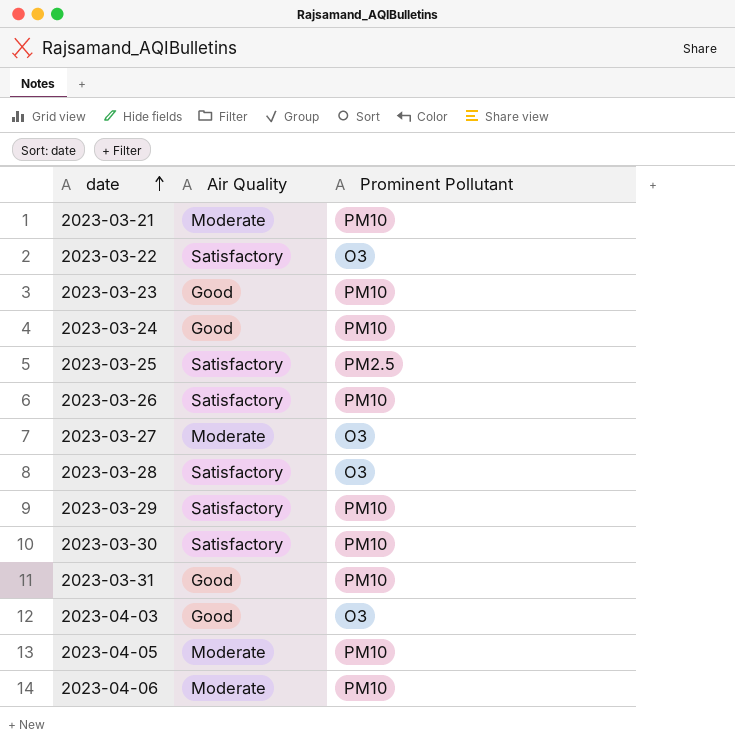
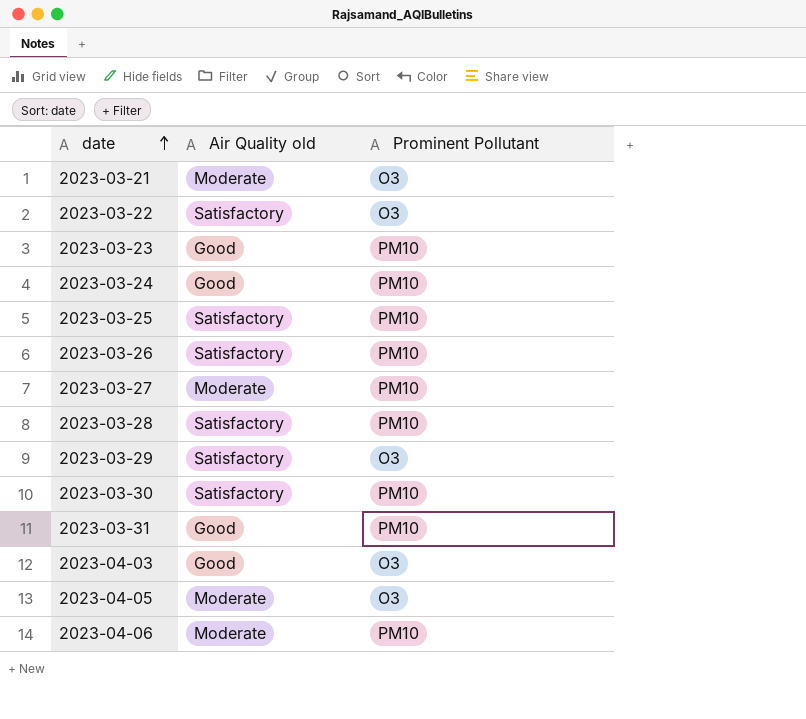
column name: Air Quality -> Air Quality old
2023-03-21 | Prominent Pollutant: PM10 -> O3
2023-03-25 | Prominent Pollutant: PM2.5 -> PM10
2023-03-27 | Prominent Pollutant: O3 -> PM10
2023-03-28 | Prominent Pollutant: O3 -> PM10
2023-03-29 | Prominent Pollutant: PM10 -> O3
2023-04-05 | Prominent Pollutant: PM10 -> O3

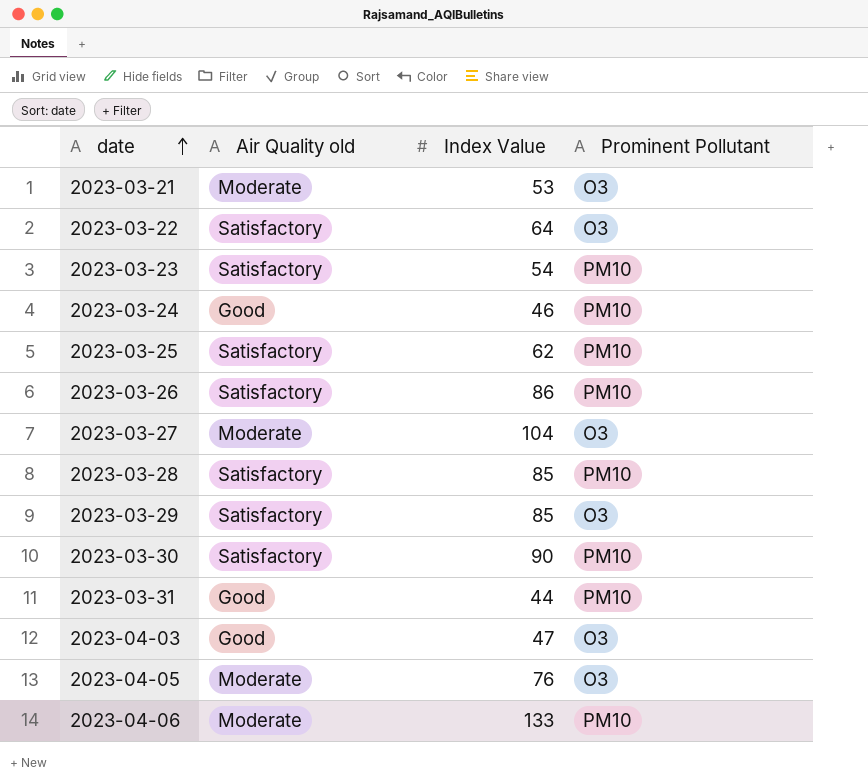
column Index Value | position: none -> 3
2023-03-23 | Air Quality old: Good -> Satisfactory
2023-03-27 | Prominent Pollutant: PM10 -> O3

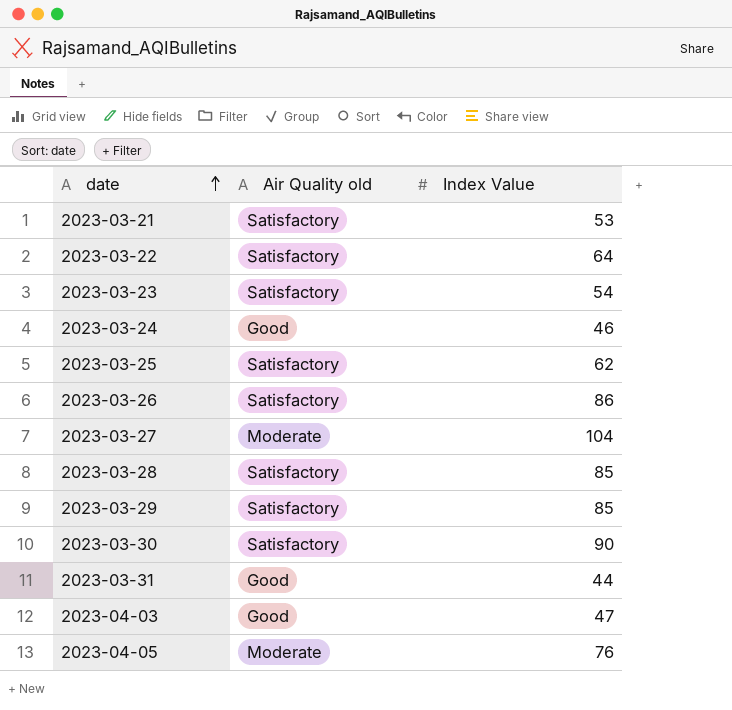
column Prominent Pollutant | position: 4 -> none
row 2023-04-06: Moderate | 133 | PM10 -> none
2023-03-21 | Air Quality old: Moderate -> Satisfactory

